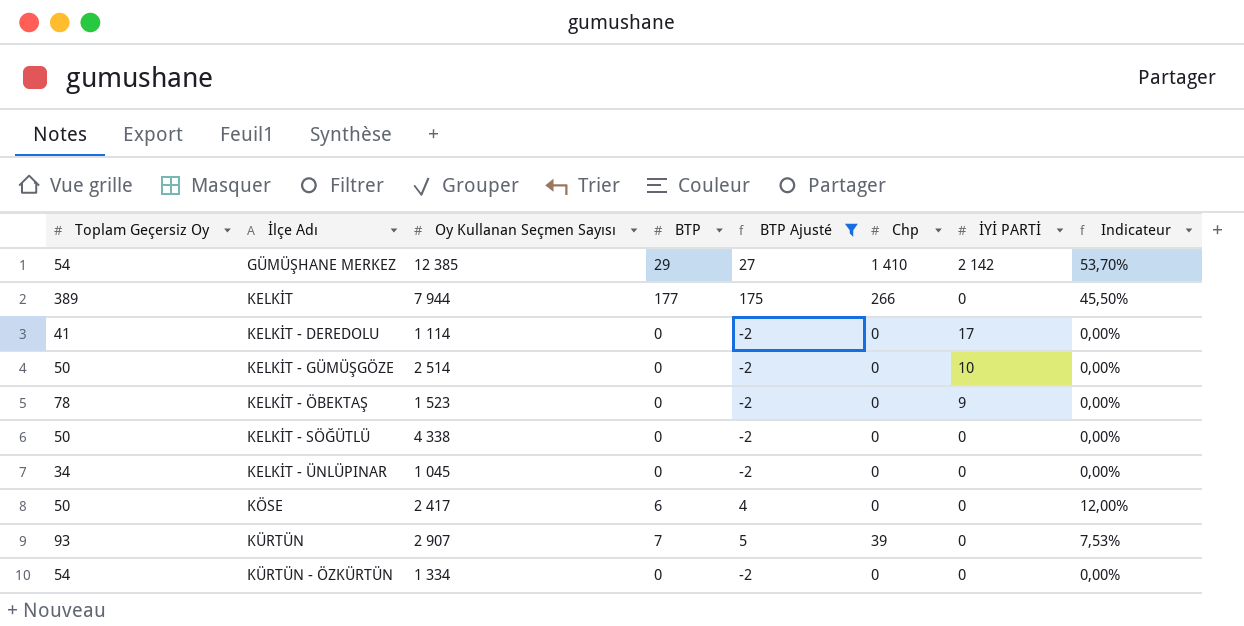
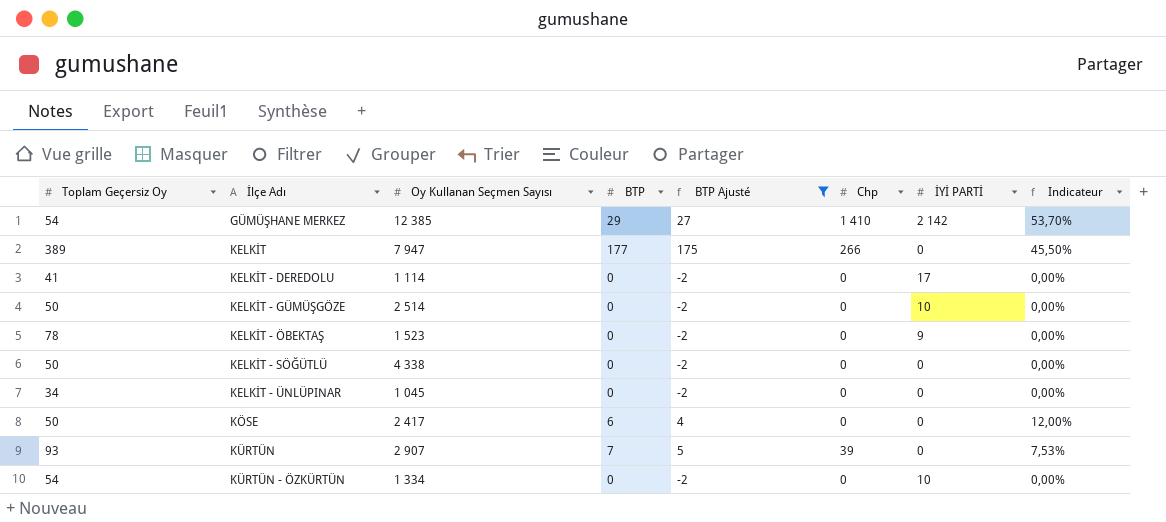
KELKİT | Oy Kullanan Seçmen Sayısı: 7 944 -> 7 947
KÜRTÜN - ÖZKÜRTÜN | İYİ PARTİ: 0 -> 10

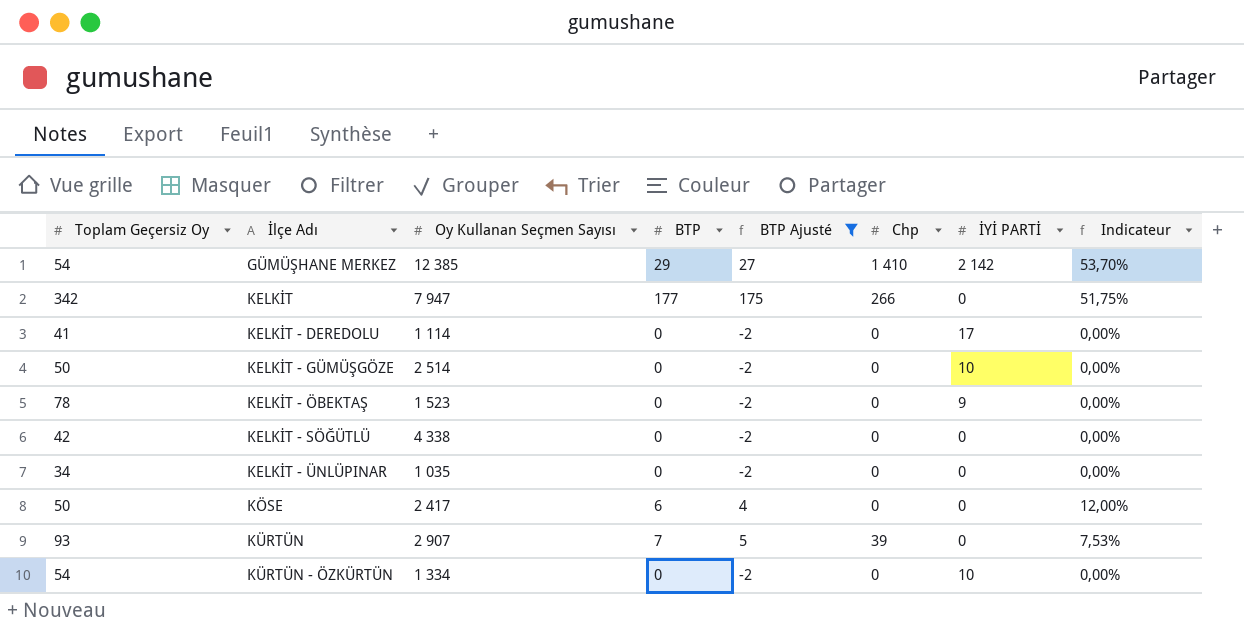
KELKİT | Toplam Geçersiz Oy: 389 -> 342
KELKİT | Indicateur: 45,50% -> 51,75%
KELKİT - SÖĞÜTLÜ | Toplam Geçersiz Oy: 50 -> 42
KELKİT - ÜNLÜPINAR | Oy Kullanan Seçmen Sayısı: 1 045 -> 1 035

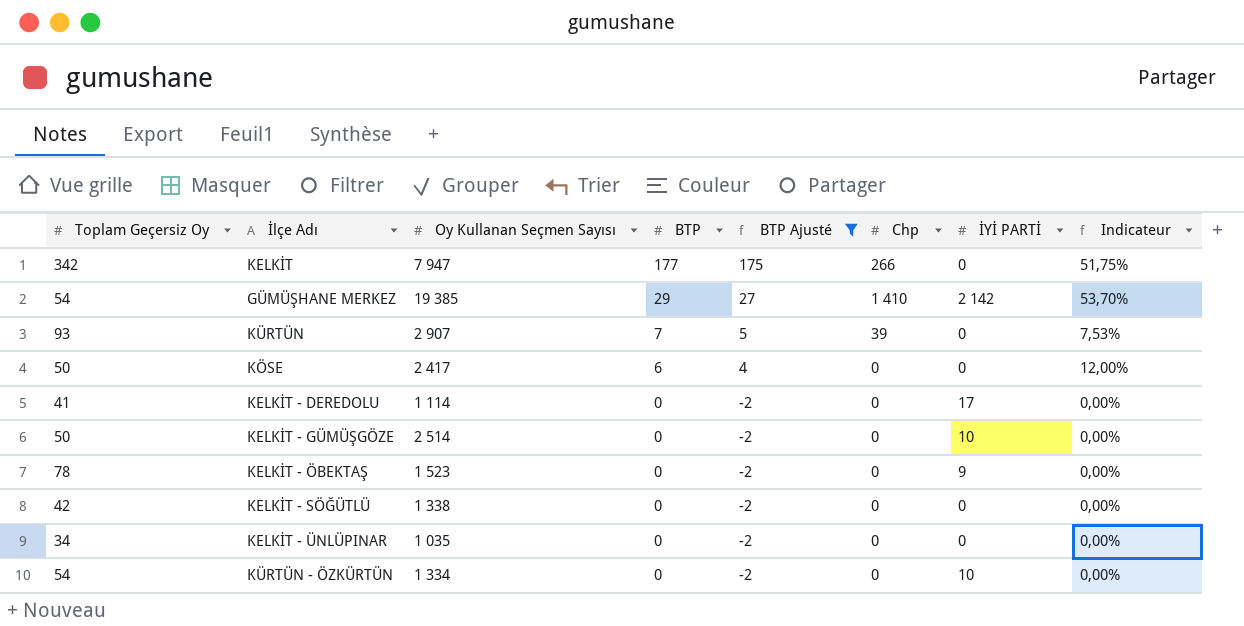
row order: İlçe Adı ascending -> BTP descending
GÜMÜŞHANE MERKEZ | Oy Kullanan Seçmen Sayısı: 12 385 -> 19 385
KELKİT - SÖĞÜTLÜ | Oy Kullanan Seçmen Sayısı: 4 338 -> 1 338

